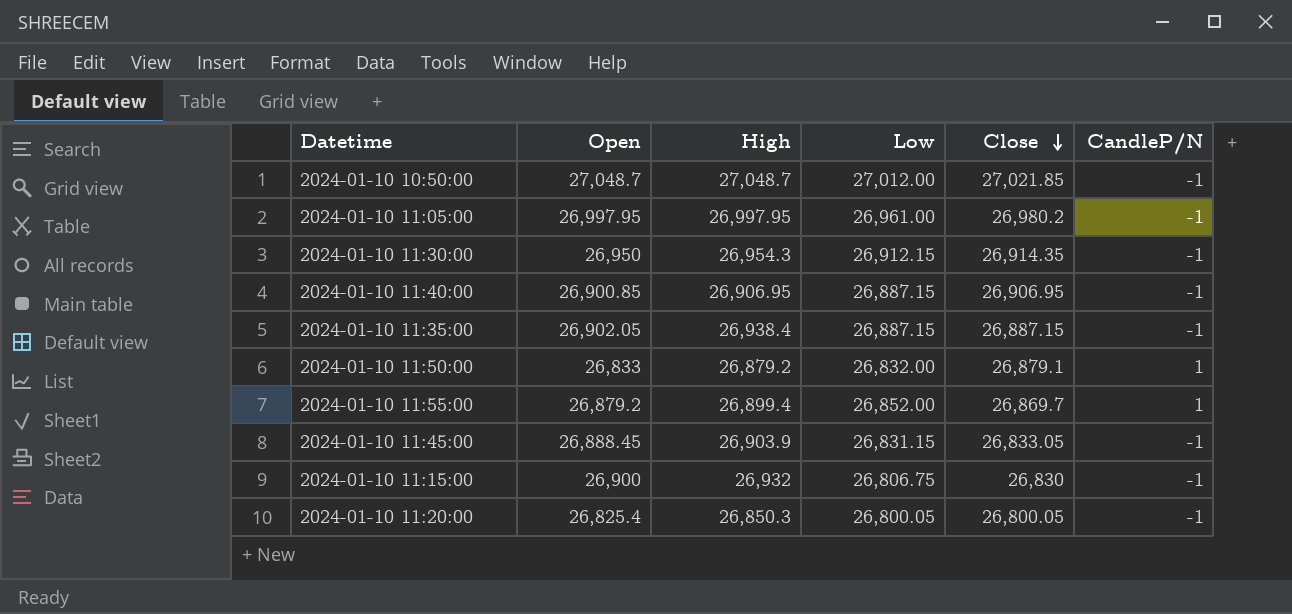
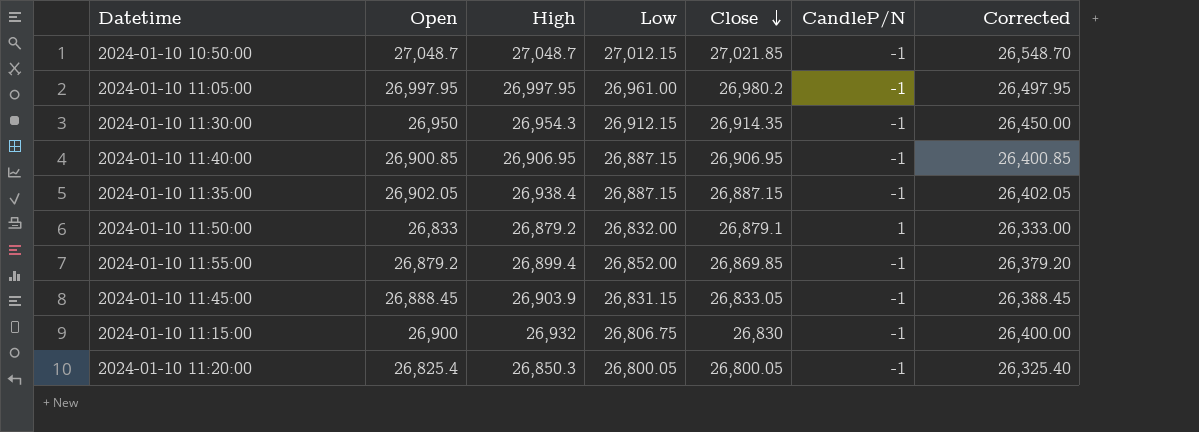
column Corrected | formula: none -> [Open] - 500
2024-01-10 10:50:00 | Low: 27,012.00 -> 27,012.15
2024-01-10 11:55:00 | Close: 26,869.7 -> 26,869.85
2024-01-10 11:55:00 | CandleP/N: 1 -> -1

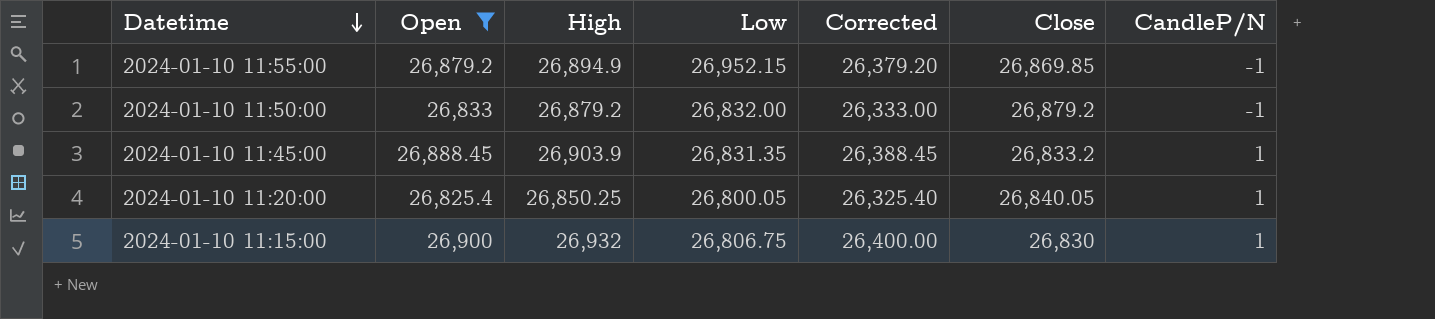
filter: none -> Open <= 26,900
row order: Close descending -> Datetime descending
column Corrected | position: 7 -> 5
2024-01-10 11:55:00 | High: 26,899.4 -> 26,894.9
2024-01-10 11:55:00 | Low: 26,852.00 -> 26,952.15
2024-01-10 11:50:00 | Close: 26,879.1 -> 26,879.2
2024-01-10 11:50:00 | CandleP/N: 1 -> -1
2024-01-10 11:45:00 | Low: 26,831.15 -> 26,831.35
2024-01-10 11:45:00 | Close: 26,833.05 -> 26,833.2
2024-01-10 11:45:00 | CandleP/N: -1 -> 1
2024-01-10 11:20:00 | High: 26,850.3 -> 26,850.25
2024-01-10 11:20:00 | Close: 26,800.05 -> 26,840.05
2024-01-10 11:20:00 | CandleP/N: -1 -> 1
2024-01-10 11:15:00 | CandleP/N: -1 -> 1

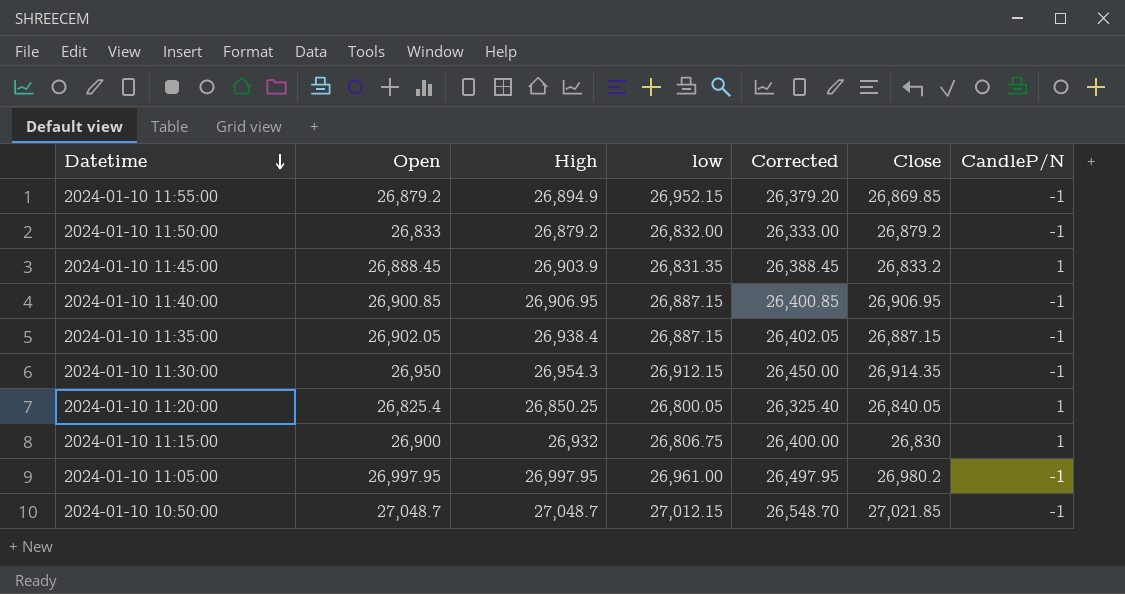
filter: Open <= 26,900 -> none
column name: Low -> low

